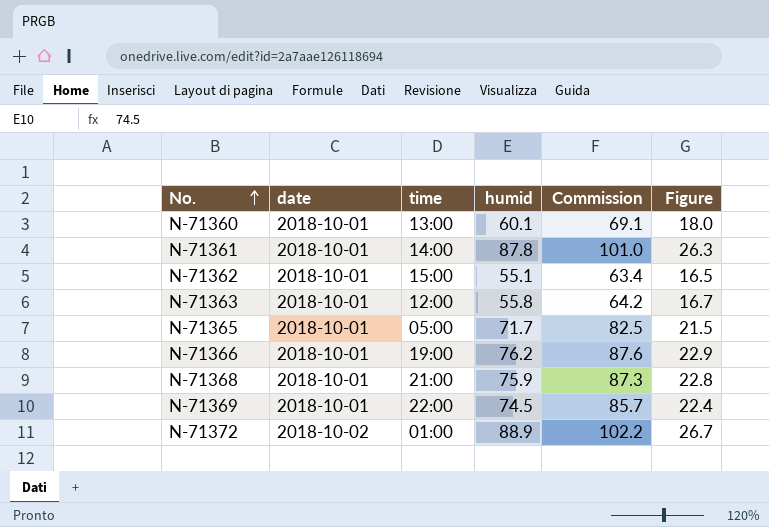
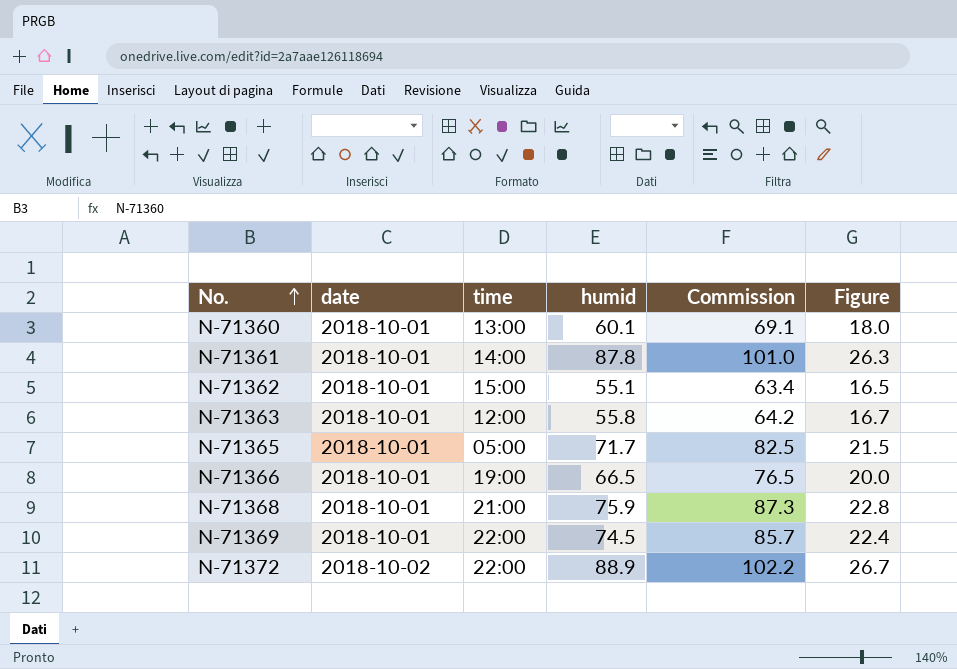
N-71366 | humid: 76.2 -> 66.5
N-71366 | Commission: 87.6 -> 76.5
N-71366 | Figure: 22.9 -> 20.0
N-71372 | time: 01:00 -> 22:00

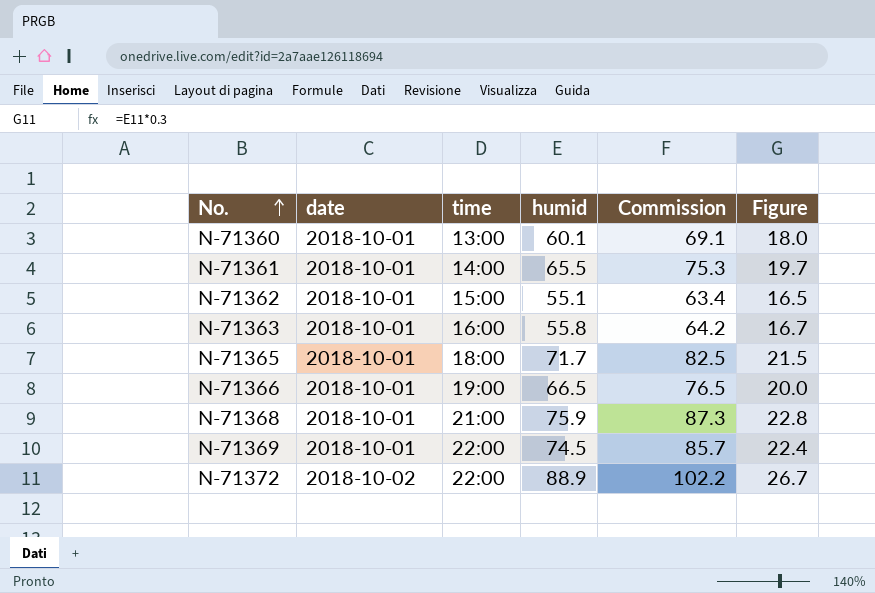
N-71361 | humid: 87.8 -> 65.5
N-71361 | Commission: 101.0 -> 75.3
N-71361 | Figure: 26.3 -> 19.7
N-71363 | time: 12:00 -> 16:00
N-71365 | time: 05:00 -> 18:00

